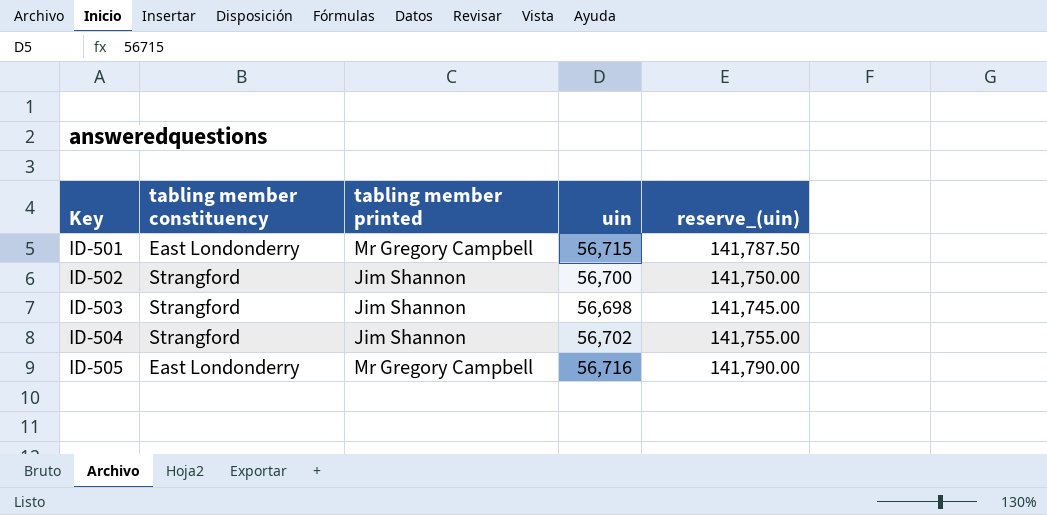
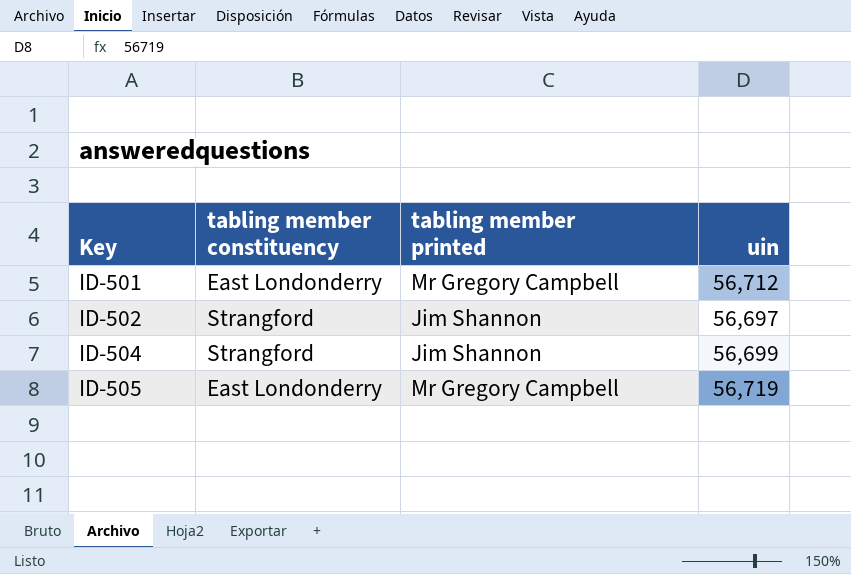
column reserve_(uin) | formula: [uin] * 2.5 -> none
row ID-503: Strangford | Jim Shannon | 56,698 | 141,745.00 -> none
ID-501 | uin: 56,715 -> 56,712
ID-502 | uin: 56,700 -> 56,697
ID-504 | uin: 56,702 -> 56,699
ID-505 | uin: 56,716 -> 56,719

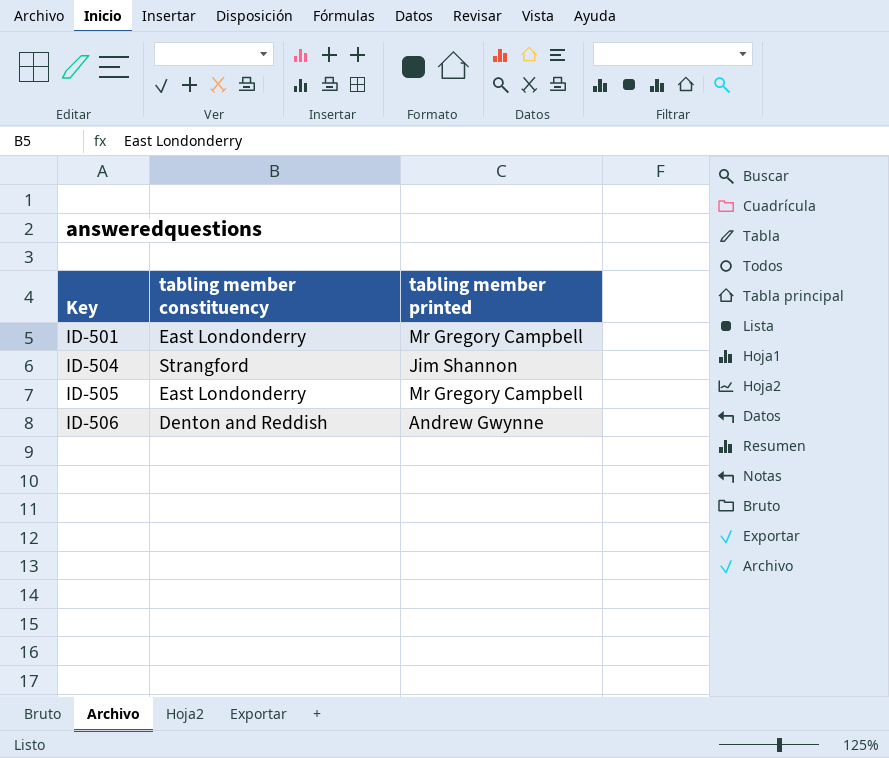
column uin | position: 4 -> none
row ID-502: Strangford | Jim Shannon | 56,697 -> none
row ID-506: none -> Denton and Reddish | Andrew Gwynne

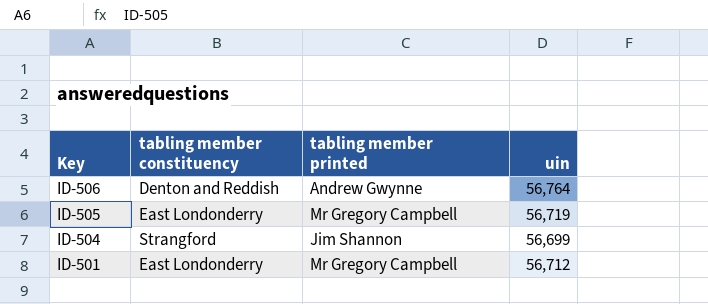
row order: Key ascending -> Key descending
column uin | position: none -> 4

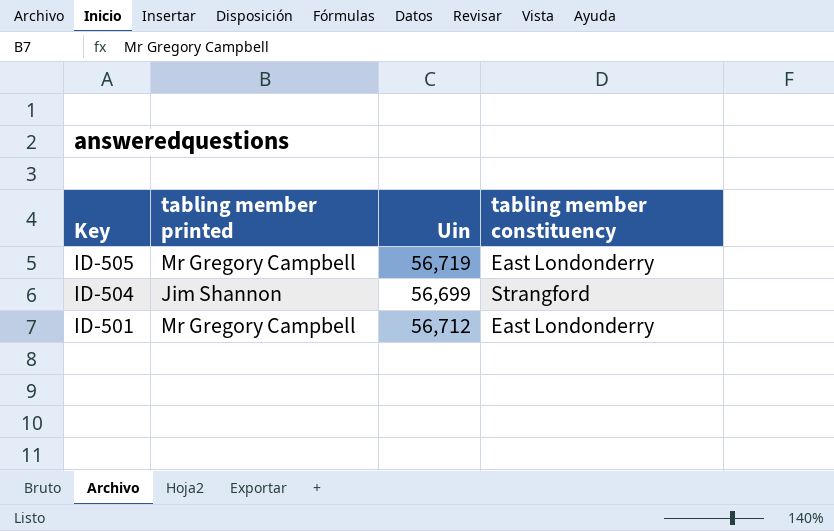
column name: uin -> Uin
column tabling member constituency | position: 2 -> 4
row ID-506: Denton and Reddish | Andrew Gwynne | 56,764 -> none

